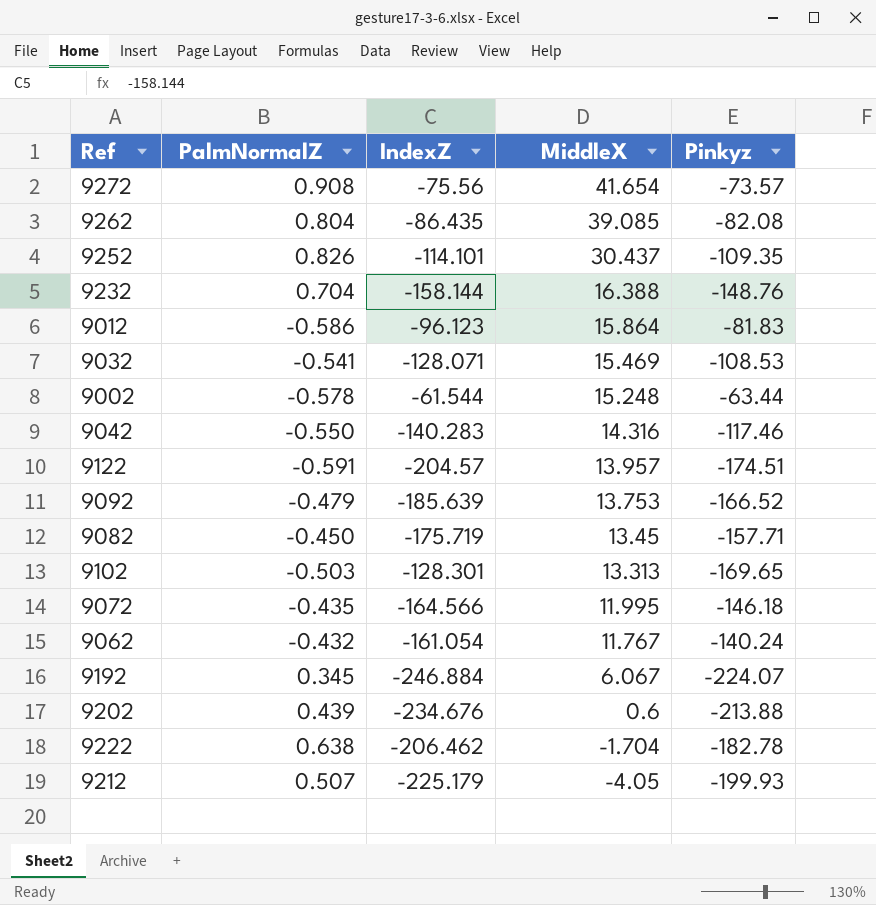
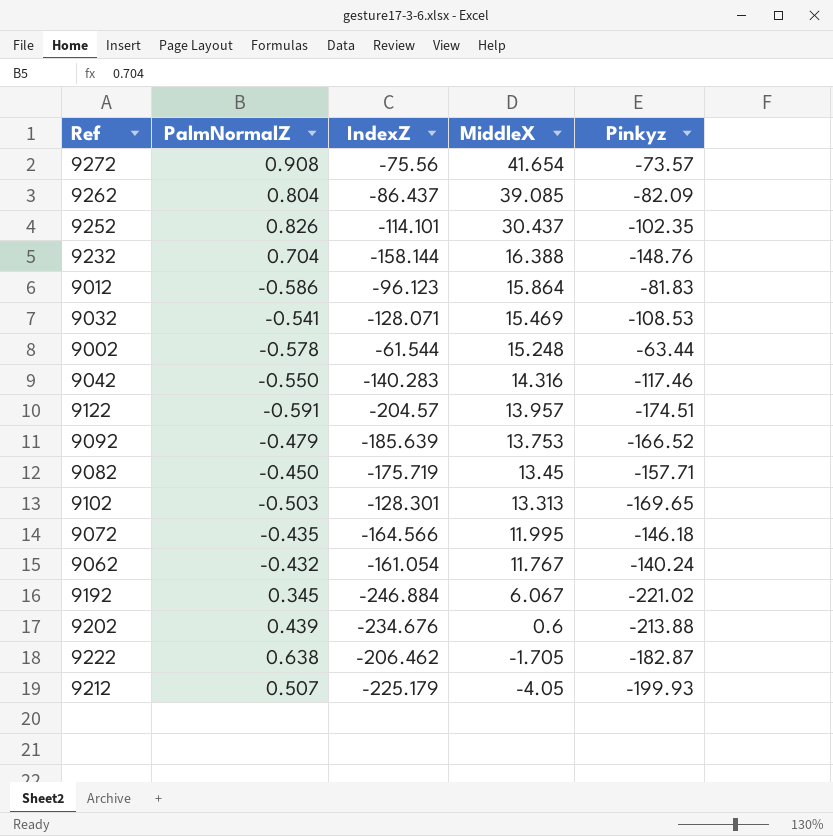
9262 | IndexZ: -86.435 -> -86.437
9262 | Pinkyz: -82.08 -> -82.09
9252 | Pinkyz: -109.35 -> -102.35
9192 | Pinkyz: -224.07 -> -221.02
9222 | MiddleX: -1.704 -> -1.705
9222 | Pinkyz: -182.78 -> -182.87

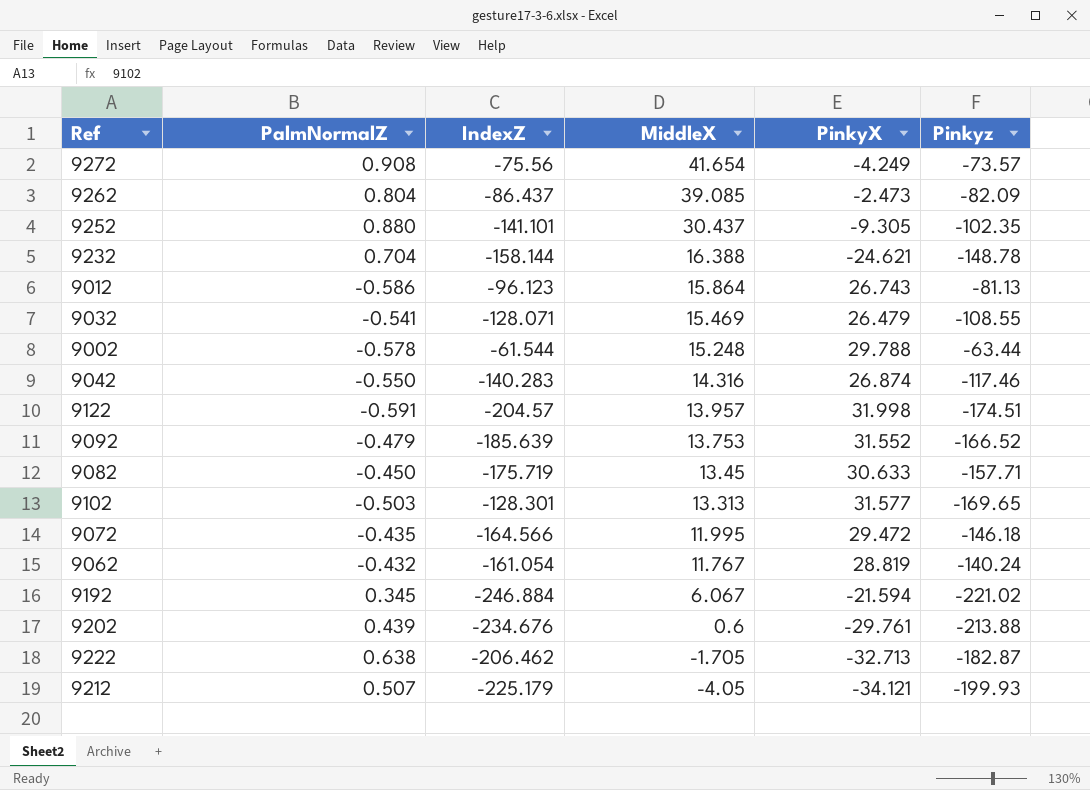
column PinkyX | position: none -> 5
9252 | PalmNormalZ: 0.826 -> 0.880
9252 | IndexZ: -114.101 -> -141.101
9232 | Pinkyz: -148.76 -> -148.78
9012 | Pinkyz: -81.83 -> -81.13
9032 | Pinkyz: -108.53 -> -108.55

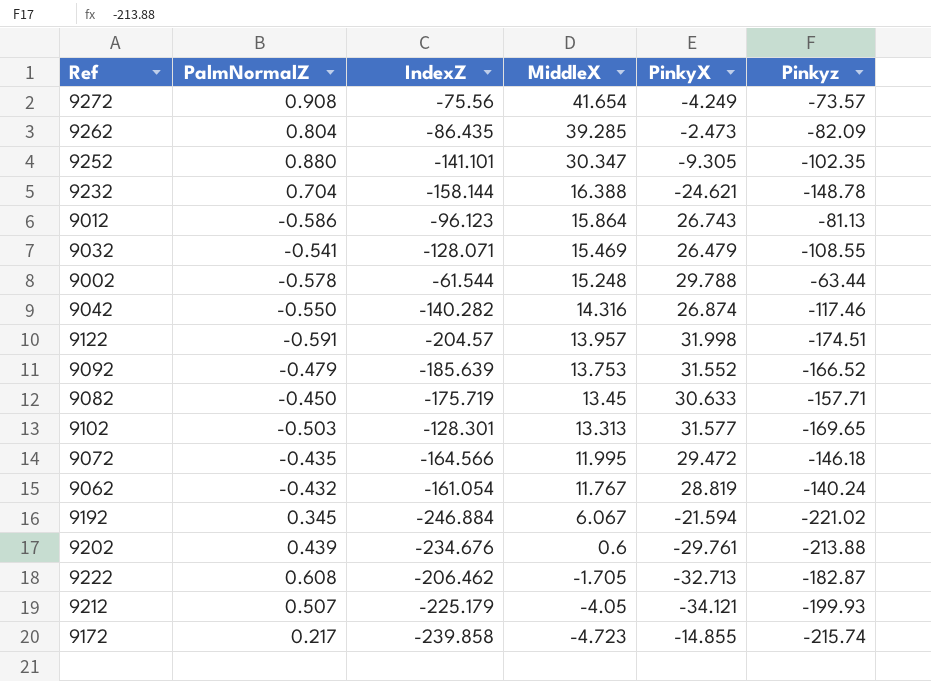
9262 | IndexZ: -86.437 -> -86.435
9262 | MiddleX: 39.085 -> 39.285
9252 | MiddleX: 30.437 -> 30.347
9042 | IndexZ: -140.283 -> -140.282
9222 | PalmNormalZ: 0.638 -> 0.608
row 9172: none -> 0.217 | -239.858 | -4.723 | -14.855 | -215.74

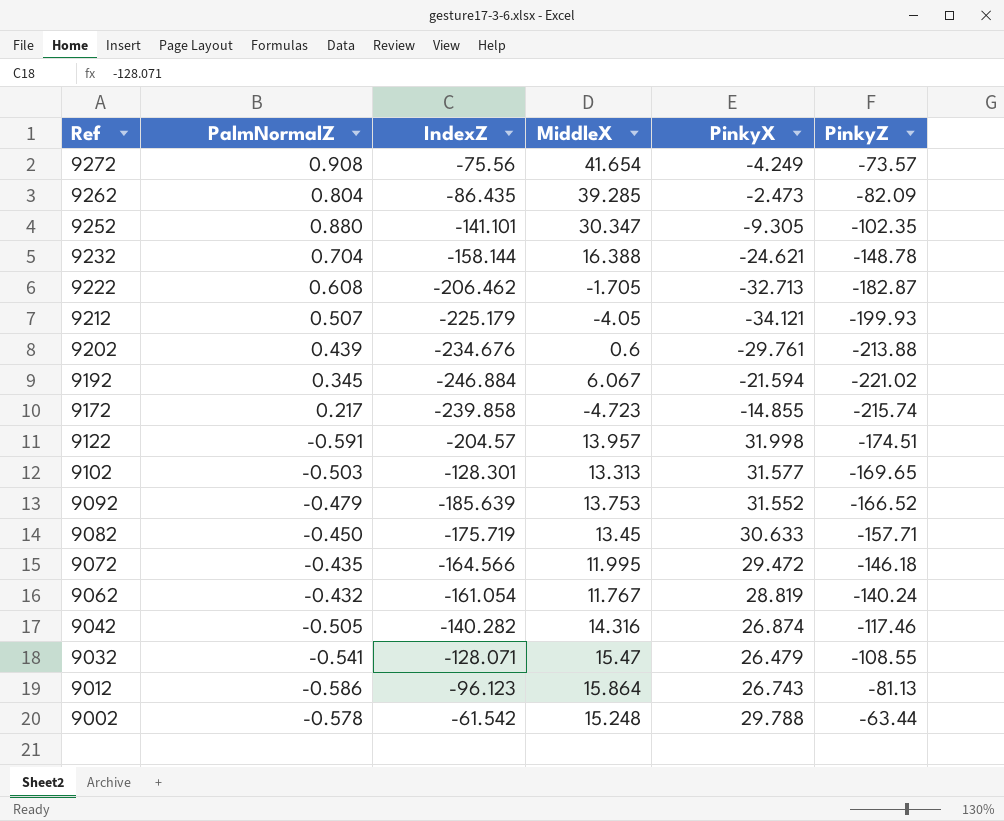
row order: MiddleX descending -> Ref descending
column name: Pinkyz -> PinkyZ
9042 | PalmNormalZ: -0.550 -> -0.505
9032 | MiddleX: 15.469 -> 15.47
9002 | IndexZ: -61.544 -> -61.542

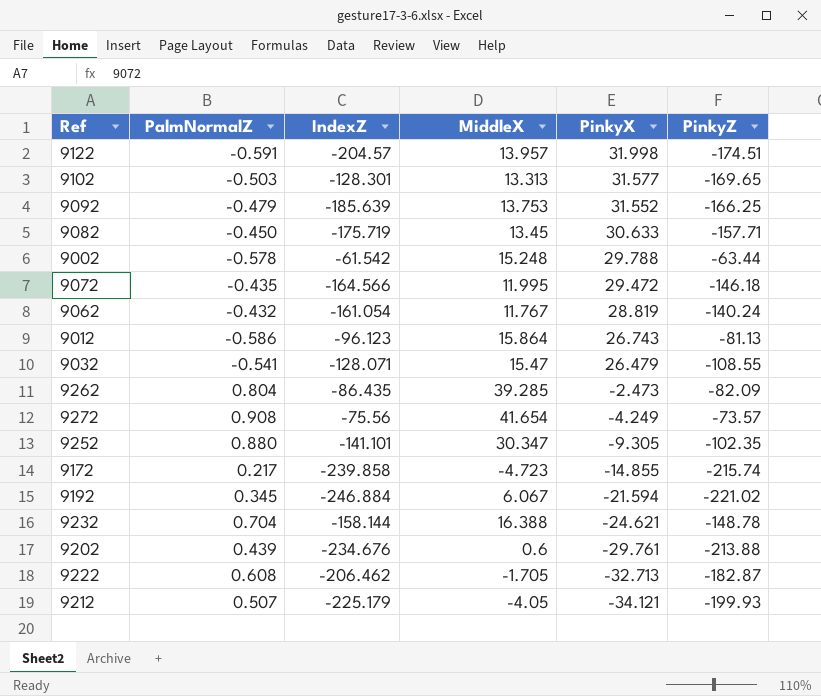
row order: Ref descending -> PinkyX descending
row 9042: -0.505 | -140.282 | 14.316 | 26.874 | -117.46 -> none
9092 | PinkyZ: -166.52 -> -166.25

